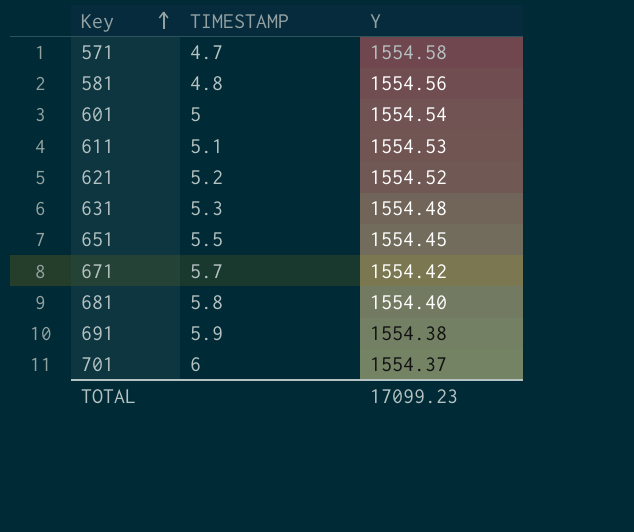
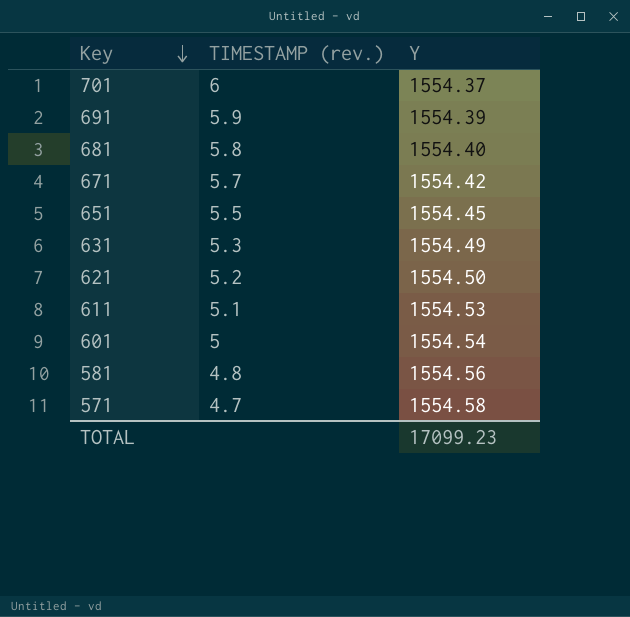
row order: Key ascending -> Key descending
column name: TIMESTAMP -> TIMESTAMP (rev.)
691 | Y: 1554.38 -> 1554.39
631 | Y: 1554.48 -> 1554.49
621 | Y: 1554.52 -> 1554.50

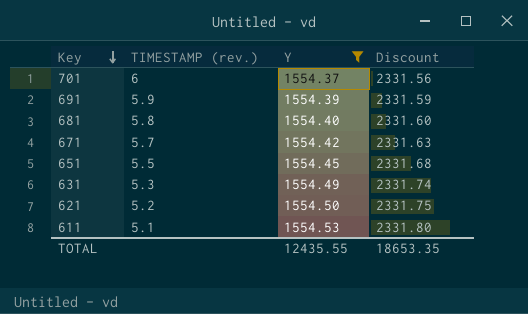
filter: none -> Y <= 1554.53
column Discount | formula: none -> [Y] * 1.5
TOTAL | Y: 17099.23 -> 12435.55

